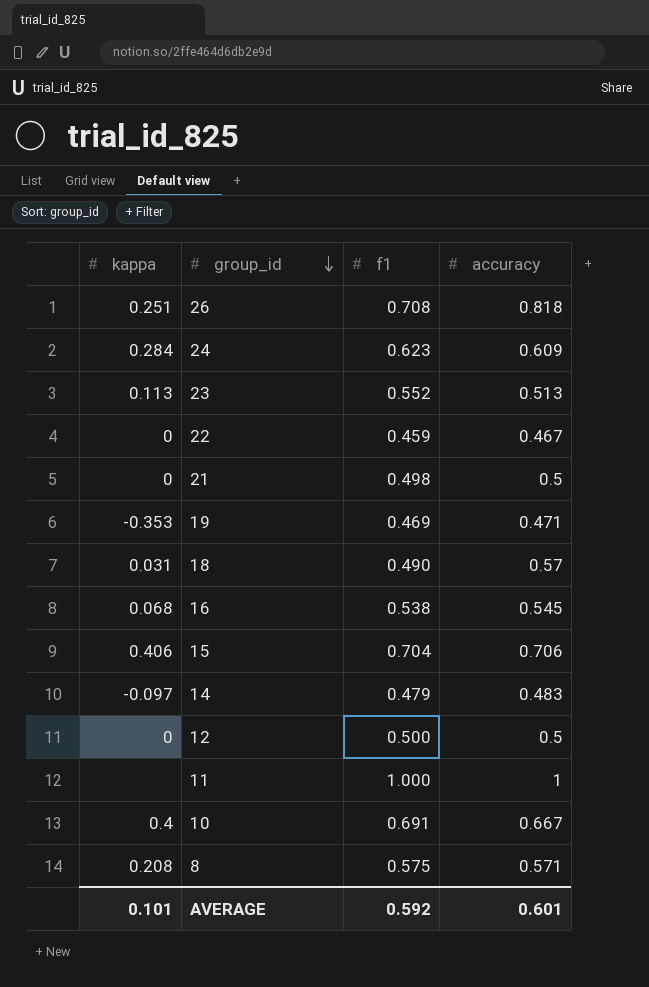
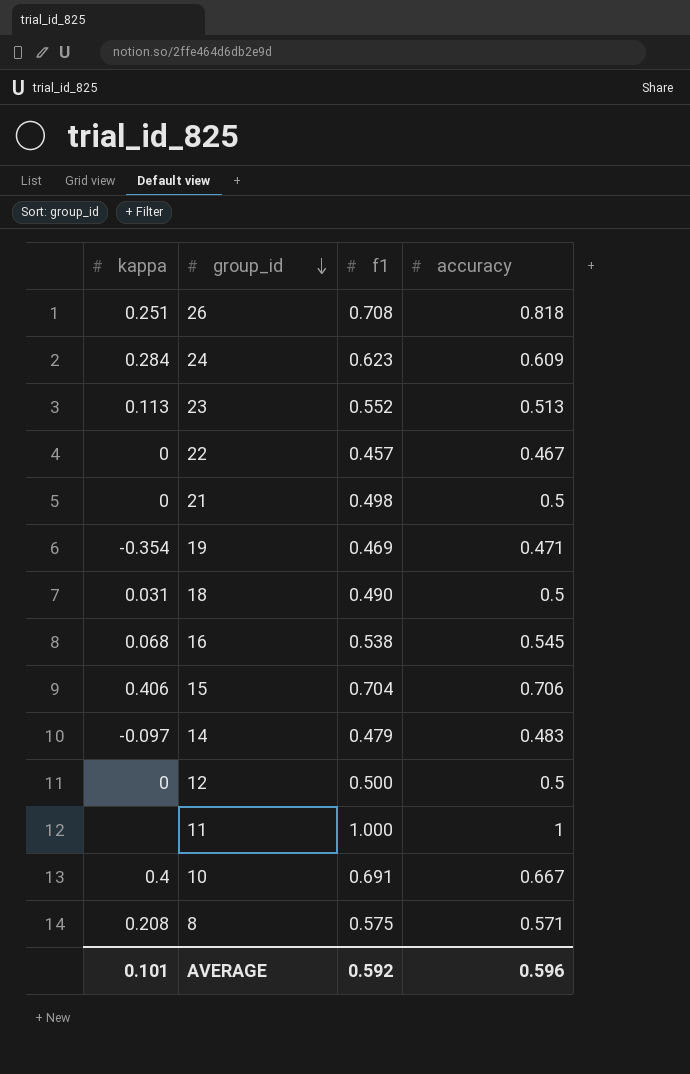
22 | f1: 0.459 -> 0.457
19 | kappa: -0.353 -> -0.354
18 | accuracy: 0.57 -> 0.5
AVERAGE | accuracy: 0.601 -> 0.596

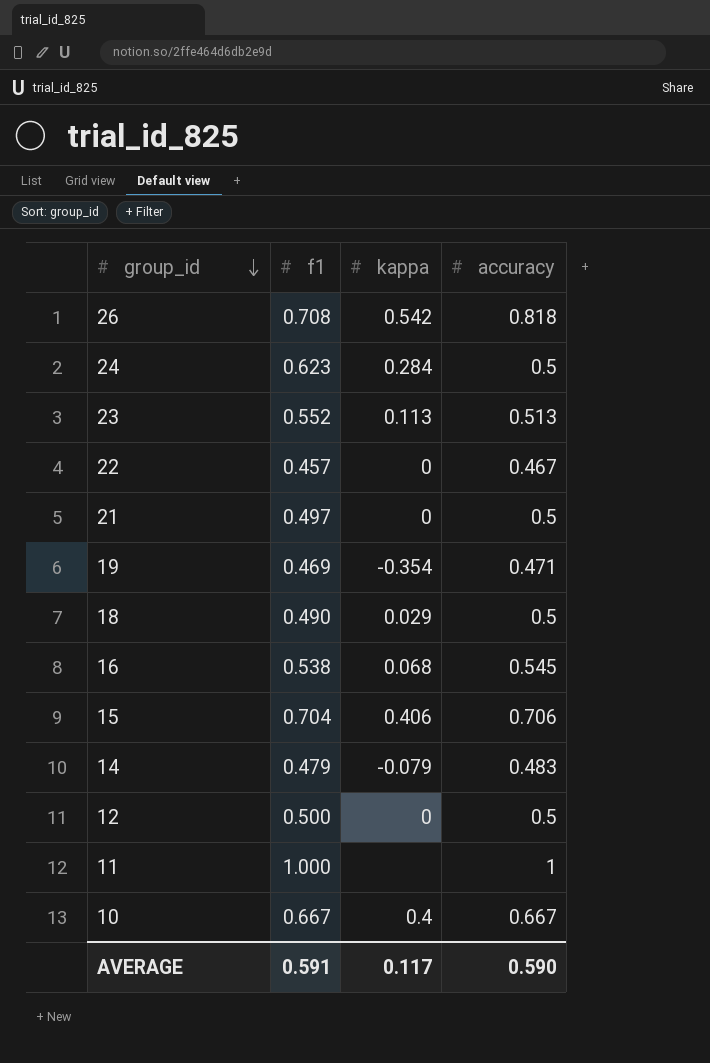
column kappa | position: 1 -> 3
row 8: 0.208 | 0.575 | 0.571 -> none
26 | kappa: 0.251 -> 0.542
24 | accuracy: 0.609 -> 0.5
21 | f1: 0.498 -> 0.497
18 | kappa: 0.031 -> 0.029
14 | kappa: -0.097 -> -0.079
10 | f1: 0.691 -> 0.667
AVERAGE | f1: 0.592 -> 0.591
AVERAGE | kappa: 0.101 -> 0.117
AVERAGE | accuracy: 0.596 -> 0.590

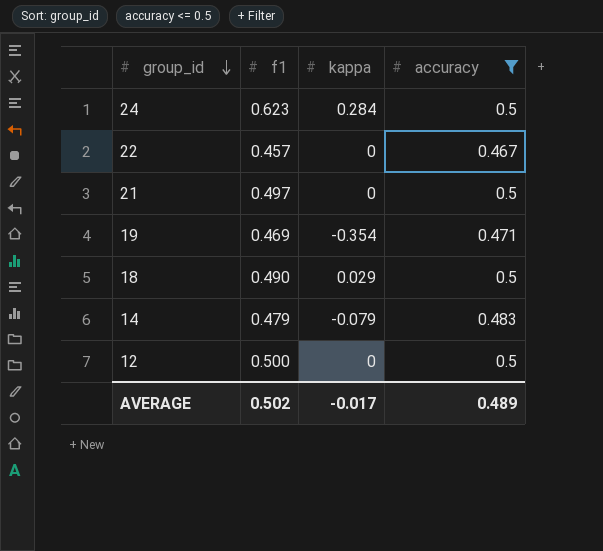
filter: none -> accuracy <= 0.5
AVERAGE | f1: 0.591 -> 0.502
AVERAGE | kappa: 0.117 -> -0.017
AVERAGE | accuracy: 0.590 -> 0.489

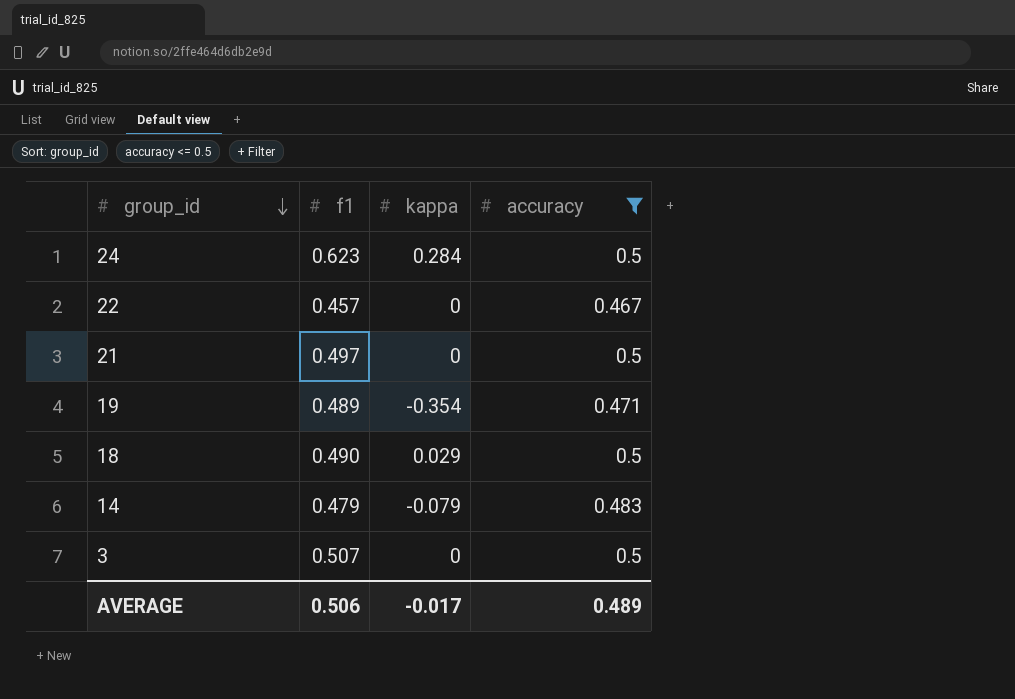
row 12: 0.500 | 0 | 0.5 -> none
19 | f1: 0.469 -> 0.489
row 3: none -> 0.507 | 0 | 0.5
AVERAGE | f1: 0.502 -> 0.506

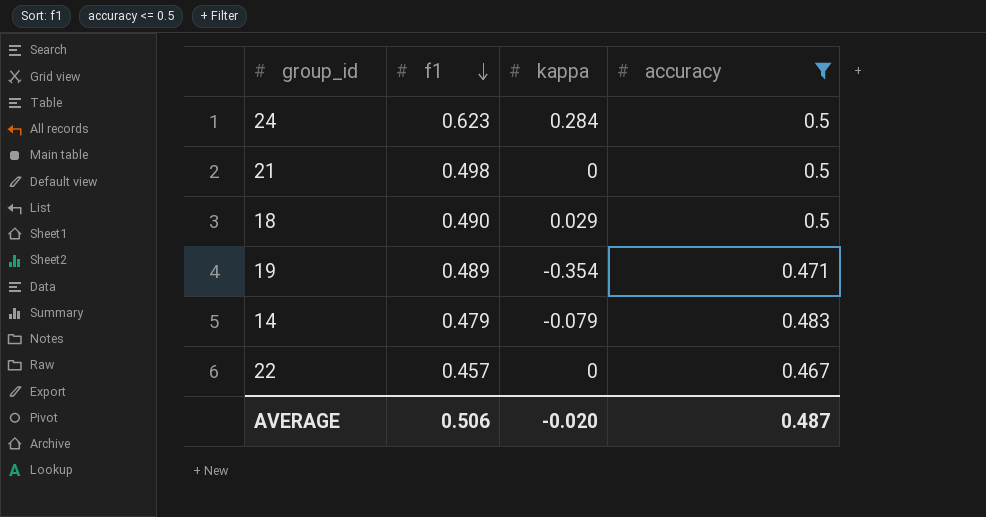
row order: group_id descending -> f1 descending
row 3: 0.507 | 0 | 0.5 -> none
21 | f1: 0.497 -> 0.498
AVERAGE | kappa: -0.017 -> -0.020
AVERAGE | accuracy: 0.489 -> 0.487

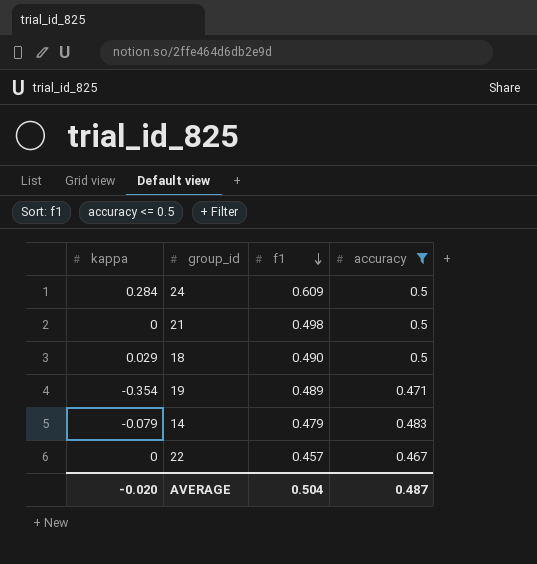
column kappa | position: 3 -> 1
24 | f1: 0.623 -> 0.609
AVERAGE | f1: 0.506 -> 0.504

